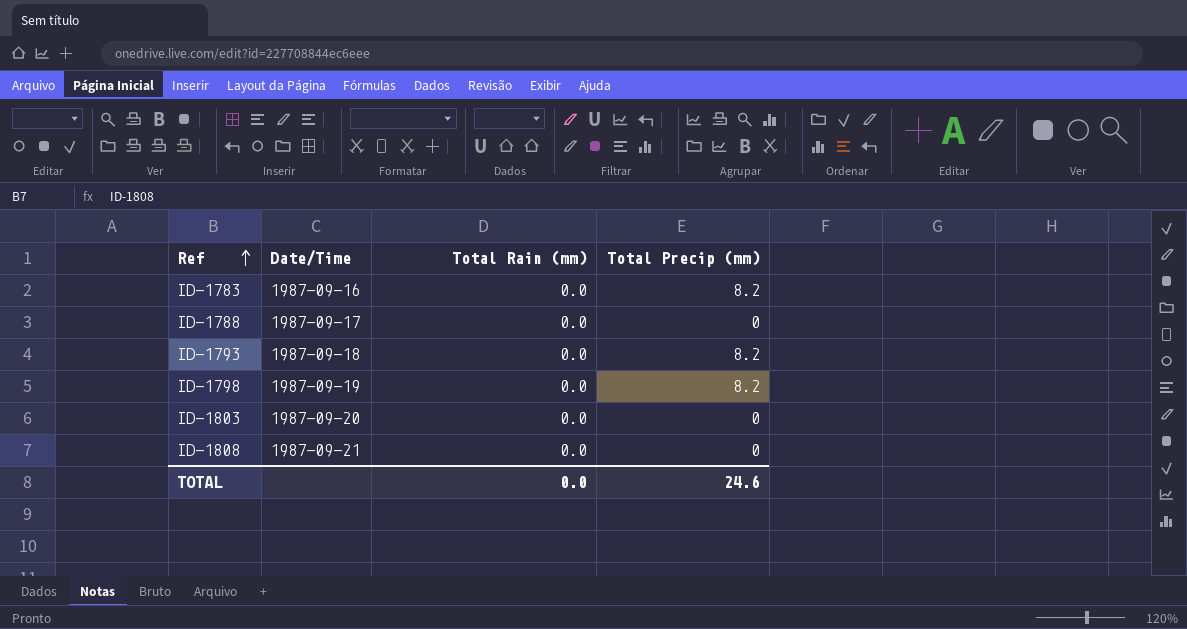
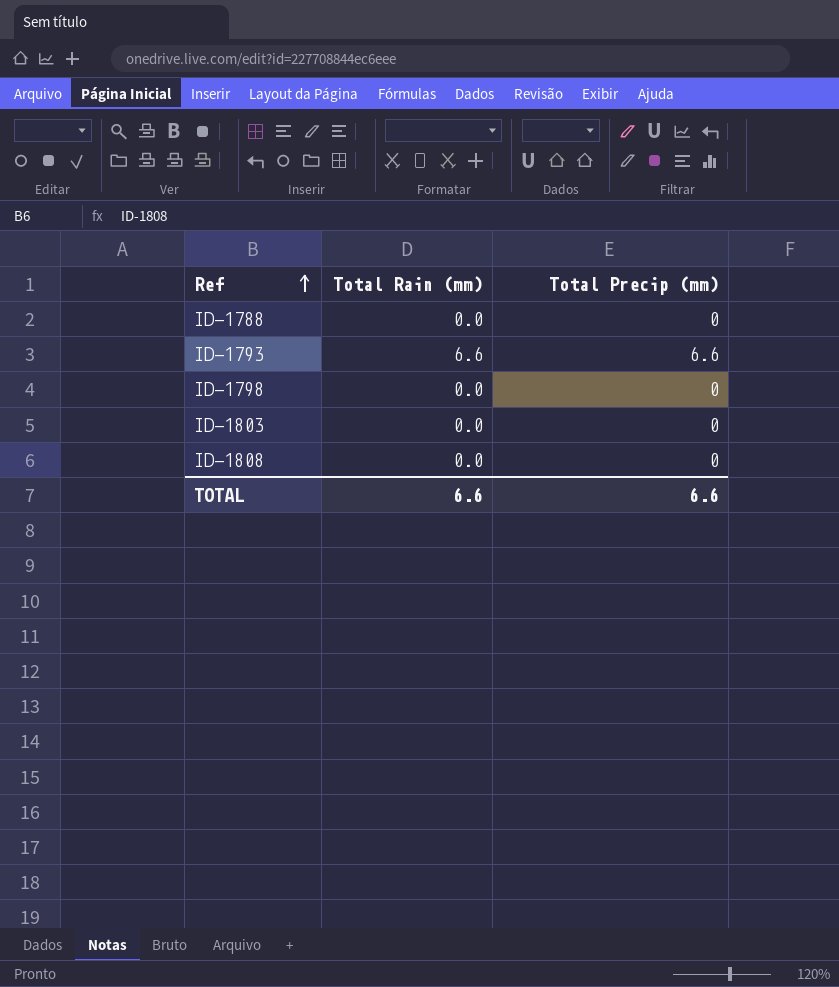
column Date/Time | position: 2 -> none
row ID-1783: 1987-09-16 | 0.0 | 8.2 -> none
ID-1793 | Total Rain (mm): 0.0 -> 6.6
ID-1793 | Total Precip (mm): 8.2 -> 6.6
ID-1798 | Total Precip (mm): 8.2 -> 0
TOTAL | Total Rain (mm): 0.0 -> 6.6
TOTAL | Total Precip (mm): 24.6 -> 6.6

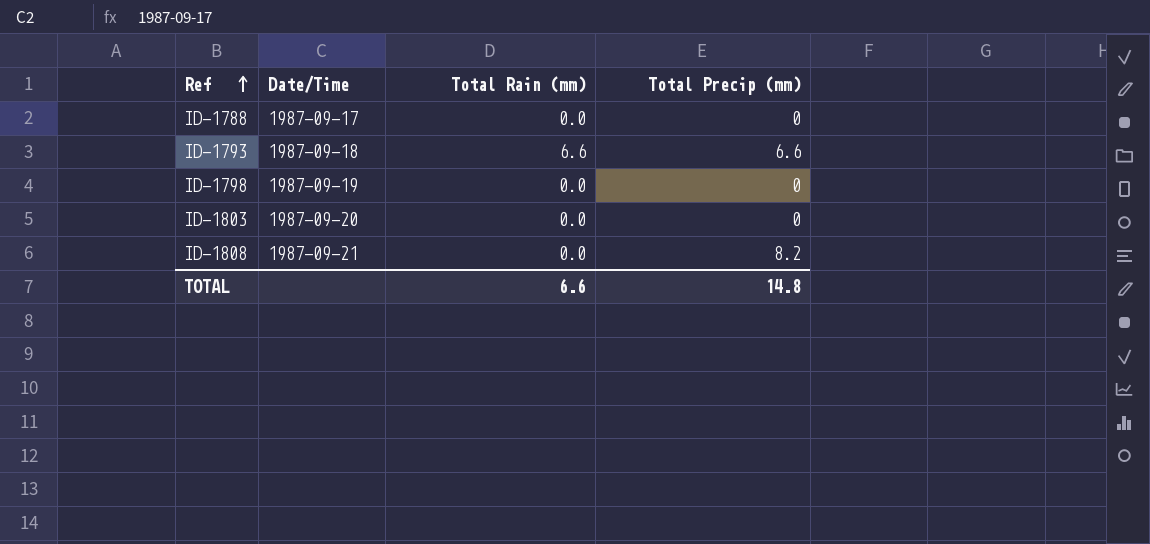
column Date/Time | position: none -> 2
ID-1808 | Total Precip (mm): 0 -> 8.2
TOTAL | Total Precip (mm): 6.6 -> 14.8

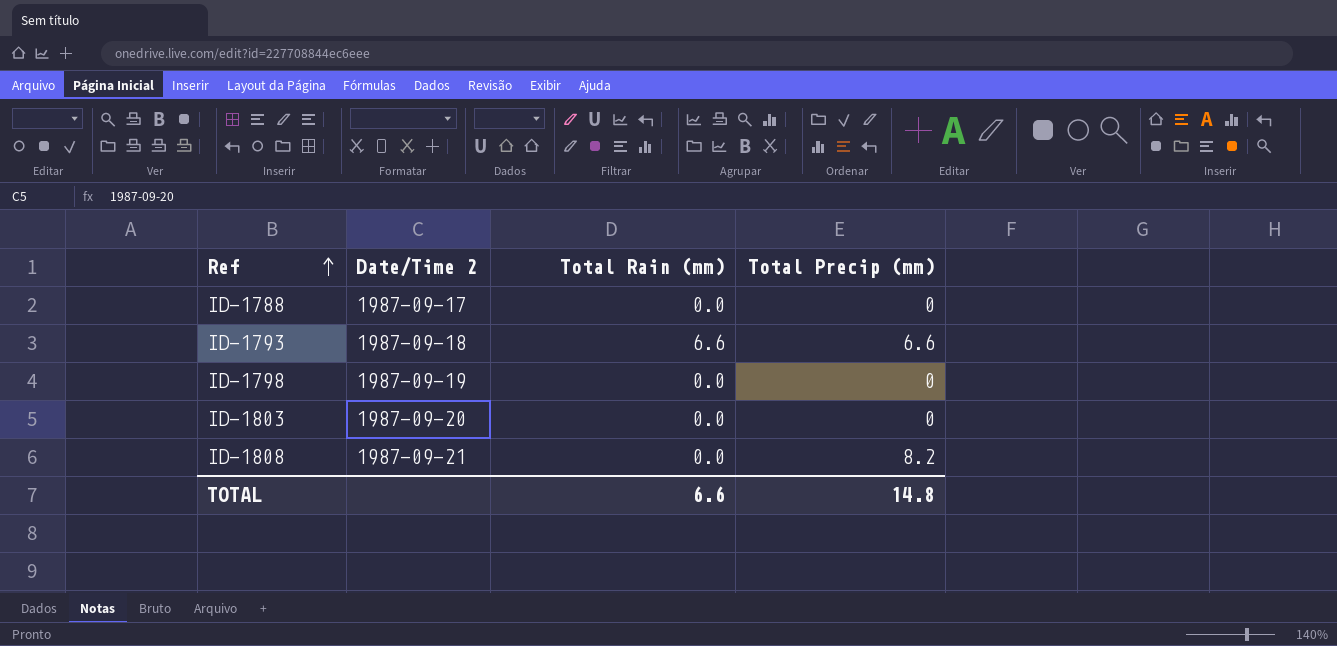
column name: Date/Time -> Date/Time 2

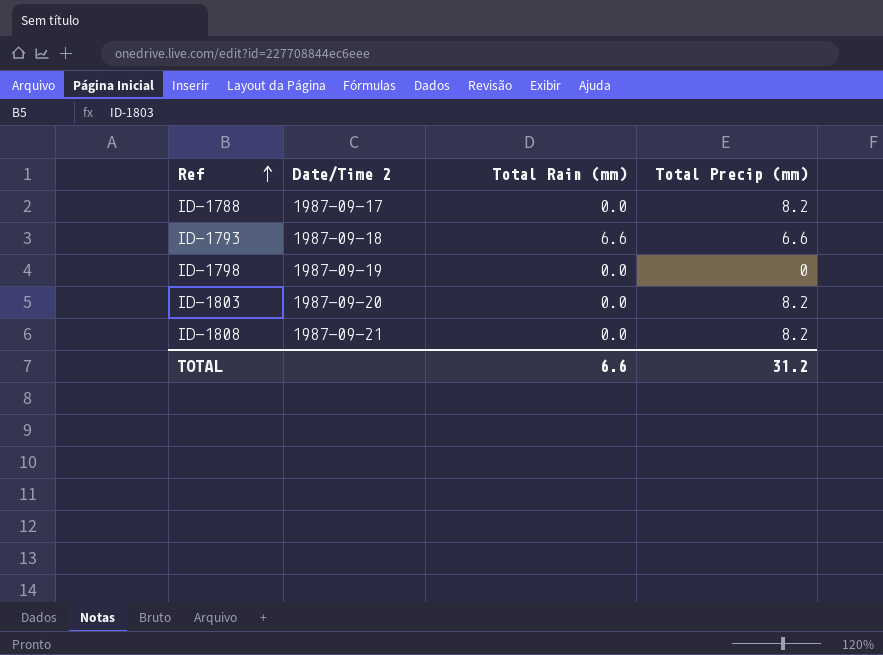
ID-1788 | Total Precip (mm): 0 -> 8.2
ID-1803 | Total Precip (mm): 0 -> 8.2
TOTAL | Total Precip (mm): 14.8 -> 31.2

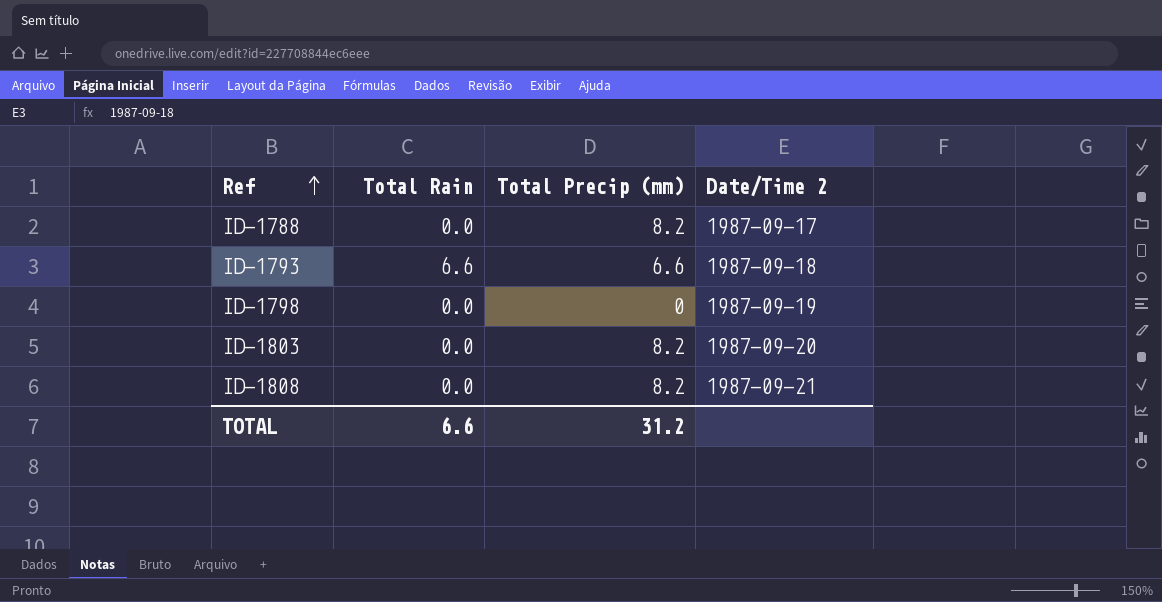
column name: Total Rain (mm) -> Total Rain
column Date/Time 2 | position: 2 -> 4

